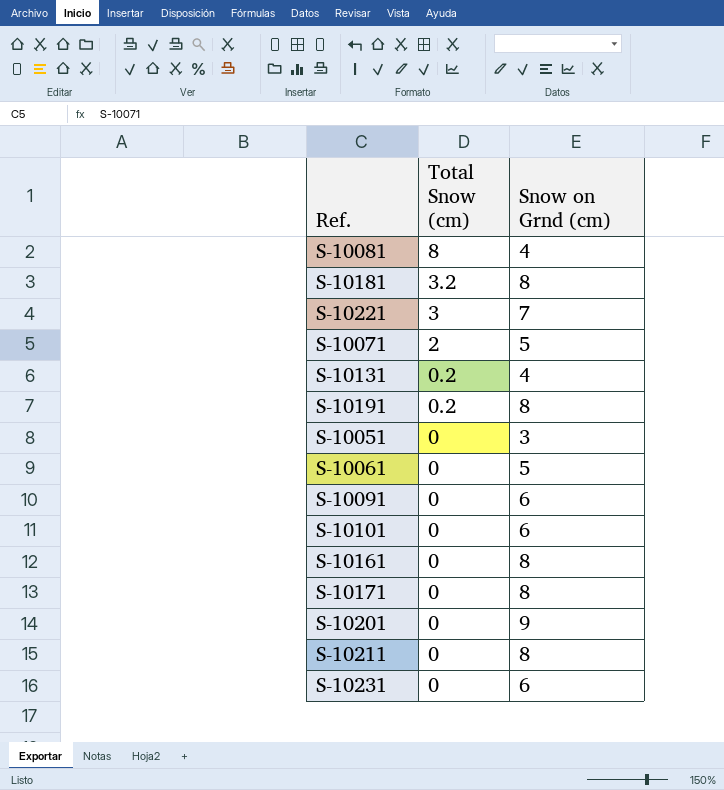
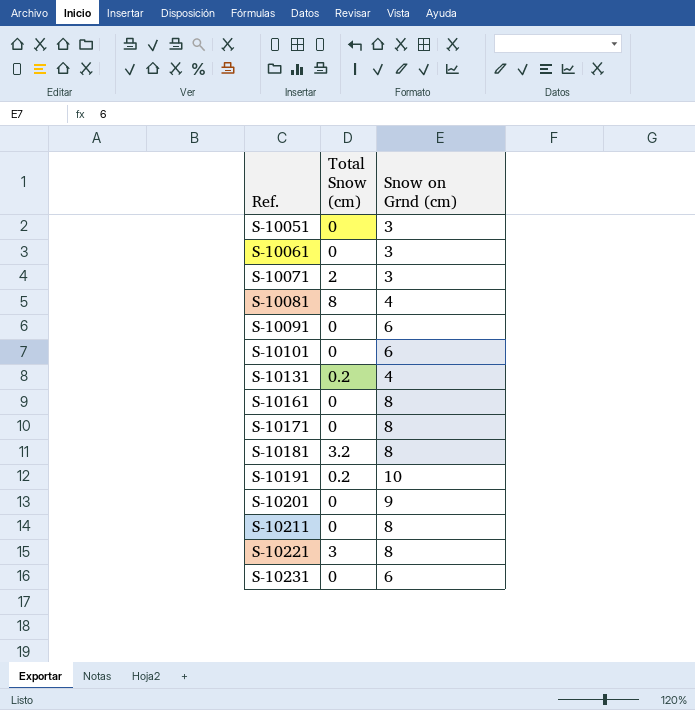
row order: Total Snow (cm) descending -> Ref. ascending
S-10061 | Snow on Grnd (cm): 5 -> 3
S-10071 | Snow on Grnd (cm): 5 -> 3
S-10191 | Snow on Grnd (cm): 8 -> 10
S-10221 | Snow on Grnd (cm): 7 -> 8

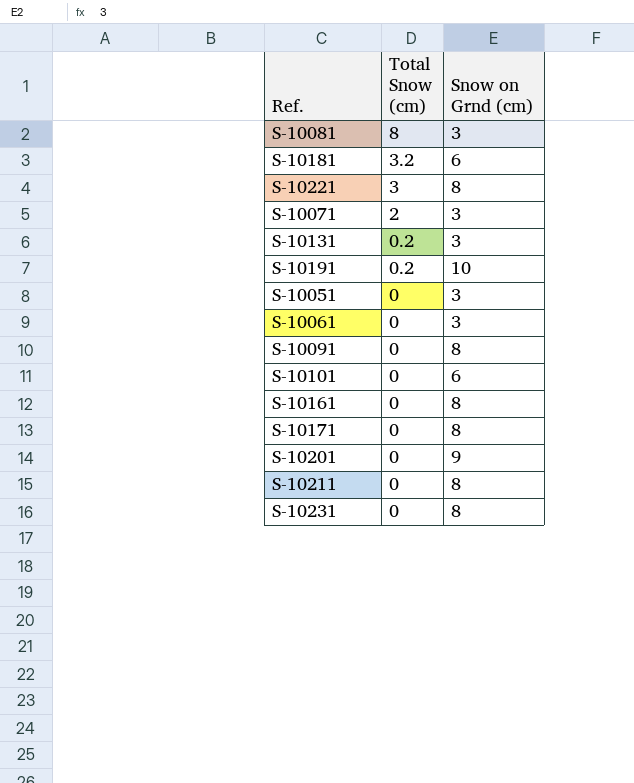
row order: Ref. ascending -> Total Snow (cm) descending
S-10081 | Snow on Grnd (cm): 4 -> 3
S-10181 | Snow on Grnd (cm): 8 -> 6
S-10131 | Snow on Grnd (cm): 4 -> 3
S-10091 | Snow on Grnd (cm): 6 -> 8
S-10231 | Snow on Grnd (cm): 6 -> 8

